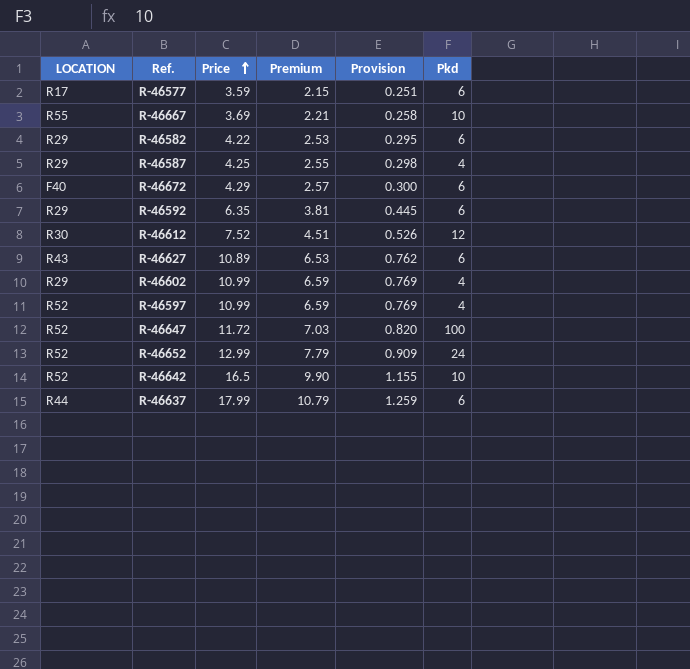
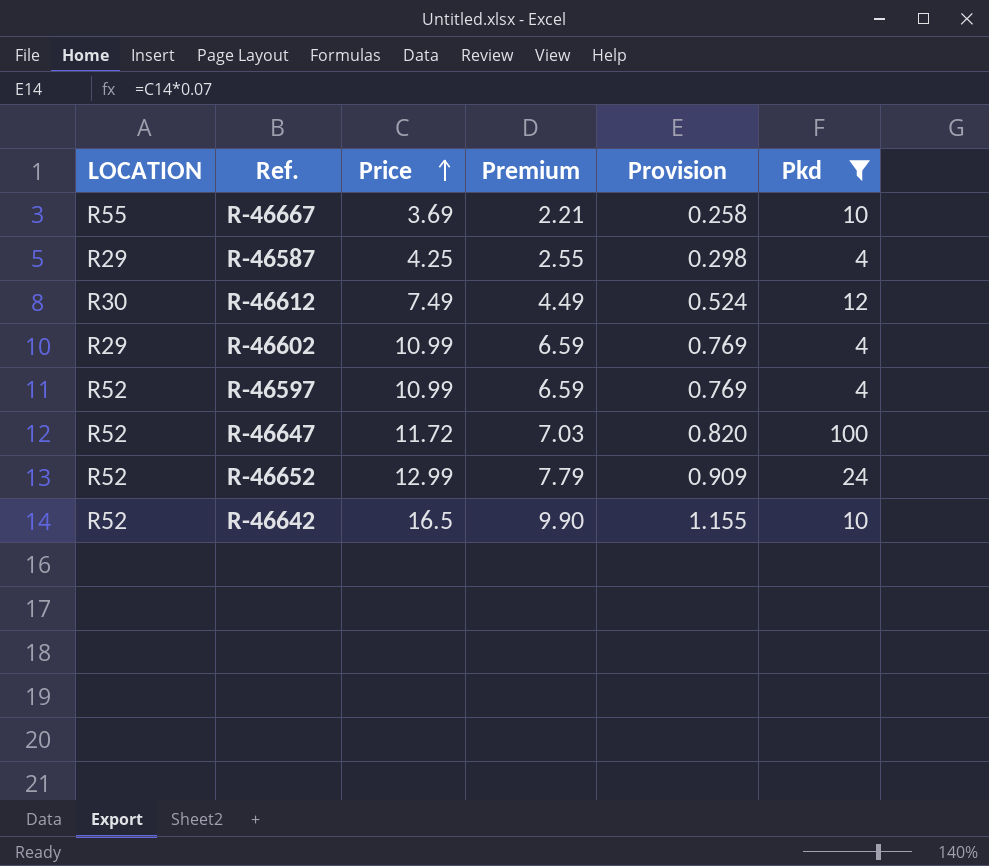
filter: none -> Pkd != 6
R-46612 | Price: 7.52 -> 7.49
R-46612 | Premium: 4.51 -> 4.49
R-46612 | Provision: 0.526 -> 0.524

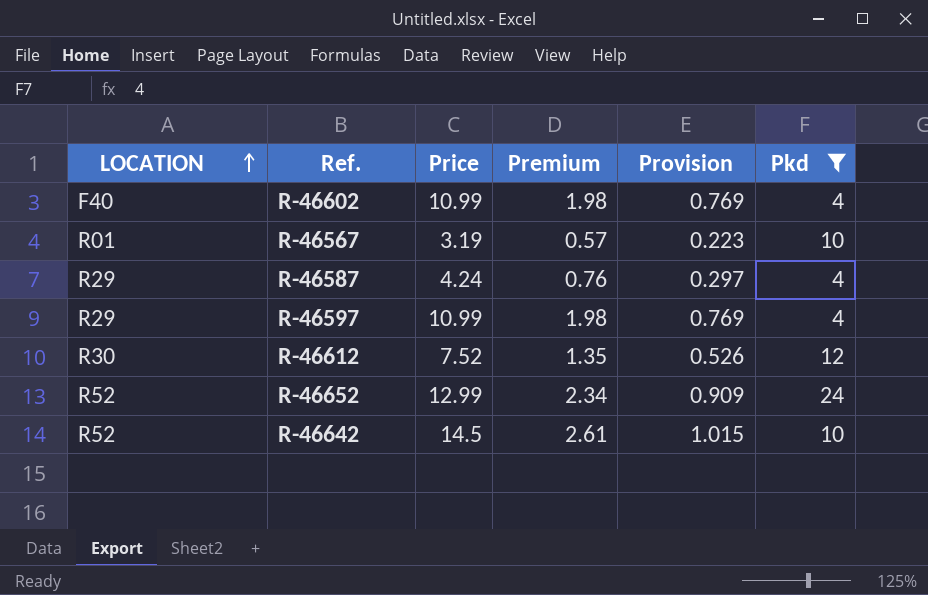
row order: Price ascending -> LOCATION ascending
column Premium | formula: [Price] * 0.6 -> [Price] * 0.18
row R-46667: R55 | 3.69 | 2.21 | 0.258 | 10 -> none
row R-46647: R52 | 11.72 | 7.03 | 0.820 | 100 -> none
R-46602 | LOCATION: R29 -> F40
row R-46567: none -> R01 | 3.19 | 0.57 | 0.223 | 10
R-46587 | Price: 4.25 -> 4.24
R-46587 | Provision: 0.298 -> 0.297
R-46597 | LOCATION: R52 -> R29
R-46612 | Price: 7.49 -> 7.52
R-46612 | Provision: 0.524 -> 0.526
R-46642 | Price: 16.5 -> 14.5
R-46642 | Provision: 1.155 -> 1.015

